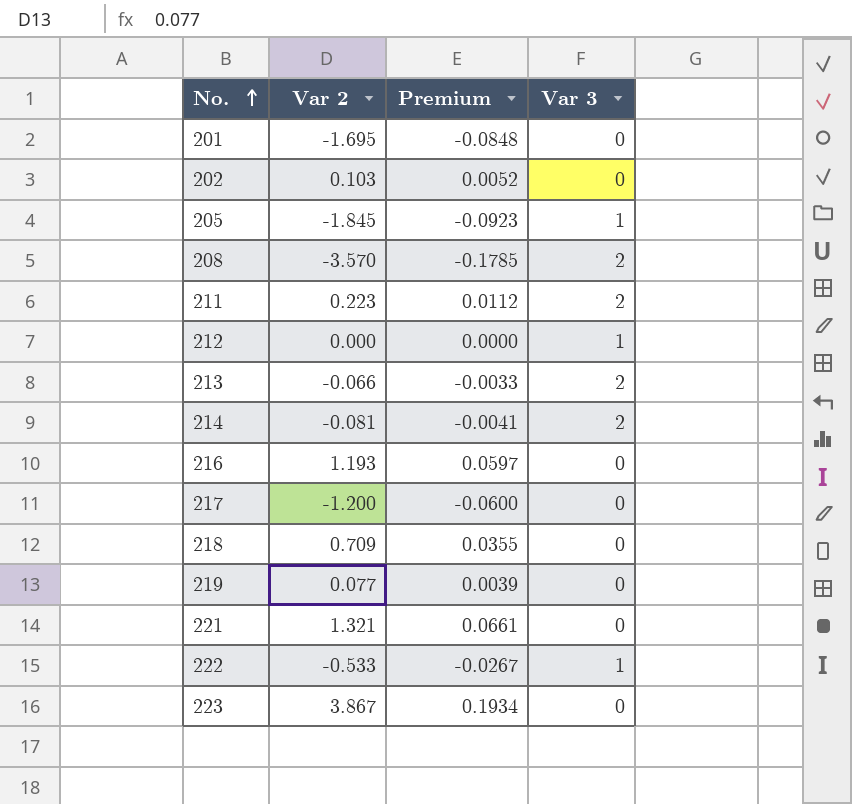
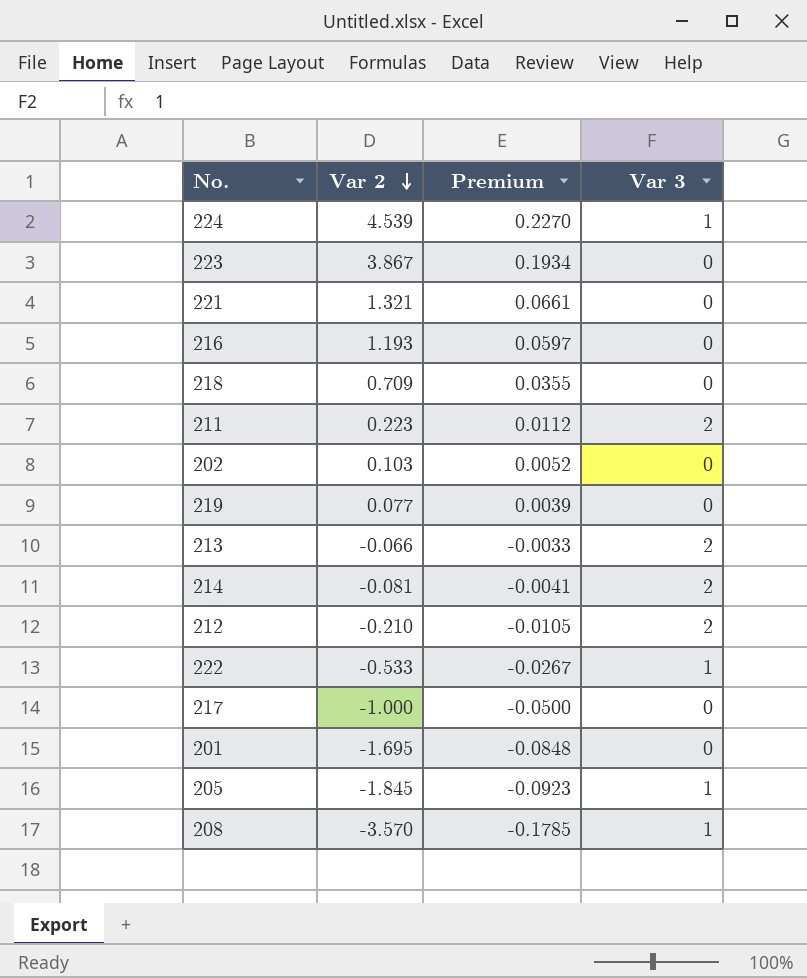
row order: No. ascending -> Var 2 descending
row 224: none -> 4.539 | 0.2270 | 1
212 | Var 2: 0.000 -> -0.210
212 | Premium: 0.0000 -> -0.0105
212 | Var 3: 1 -> 2
217 | Var 2: -1.200 -> -1.000
217 | Premium: -0.0600 -> -0.0500
208 | Var 3: 2 -> 1

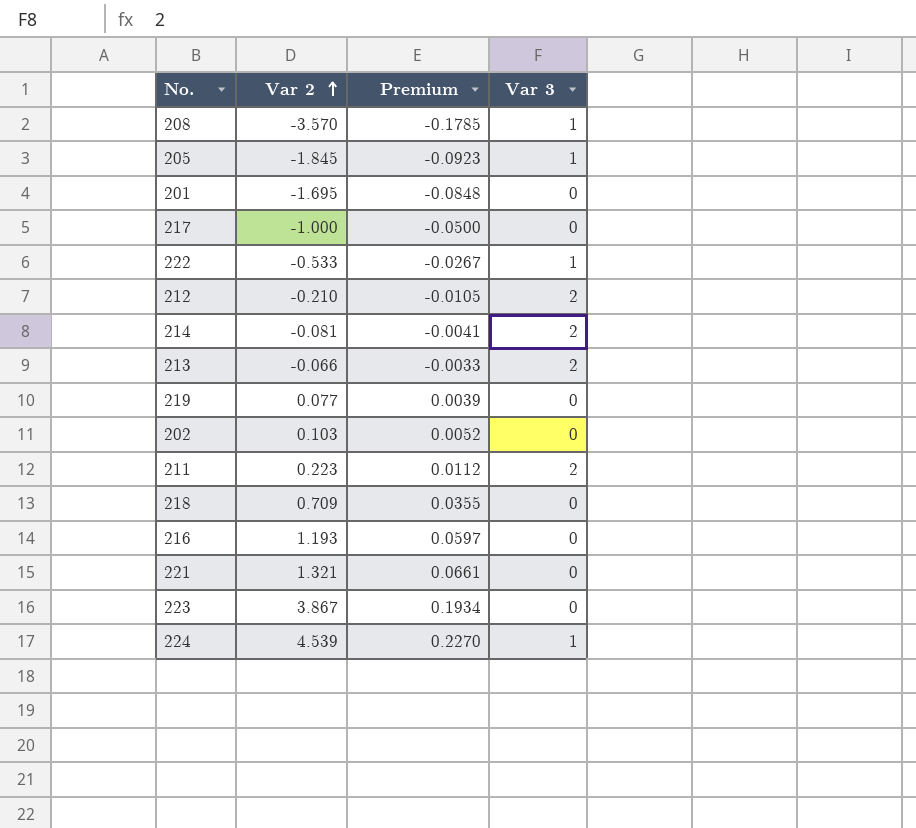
row order: Var 2 descending -> Var 2 ascending

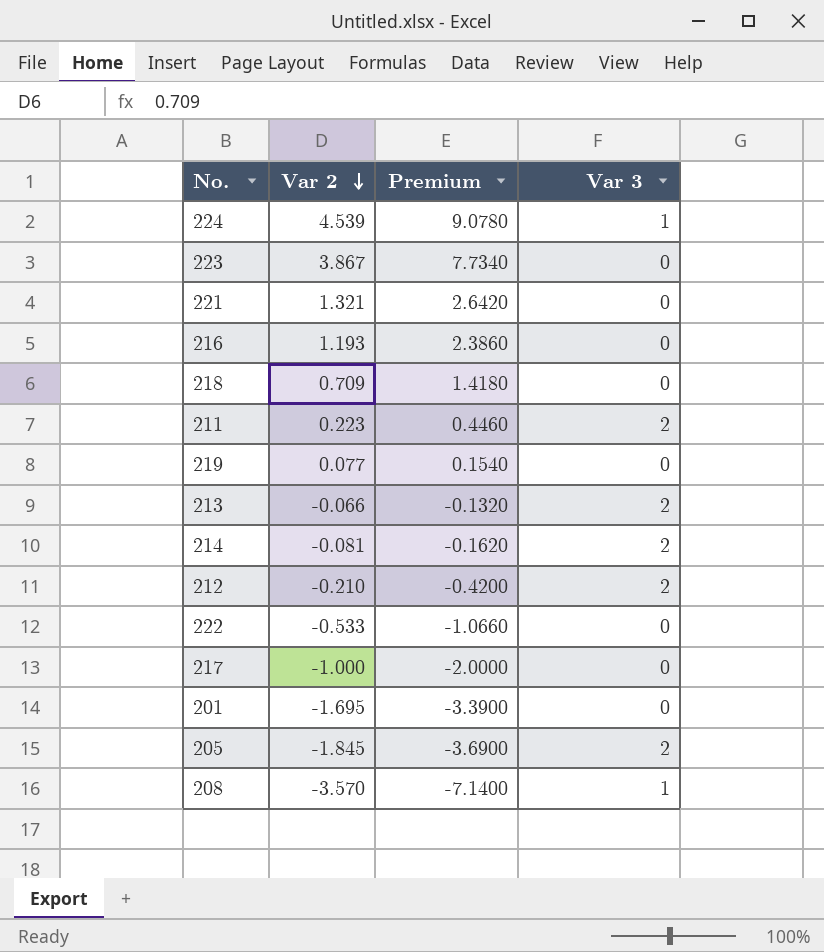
row order: Var 2 ascending -> Var 2 descending
column Premium | formula: [Var 2] * 0.05 -> [Var 2] * 2
row 202: 0.103 | 0.0052 | 0 -> none
222 | Var 3: 1 -> 0
205 | Var 3: 1 -> 2

